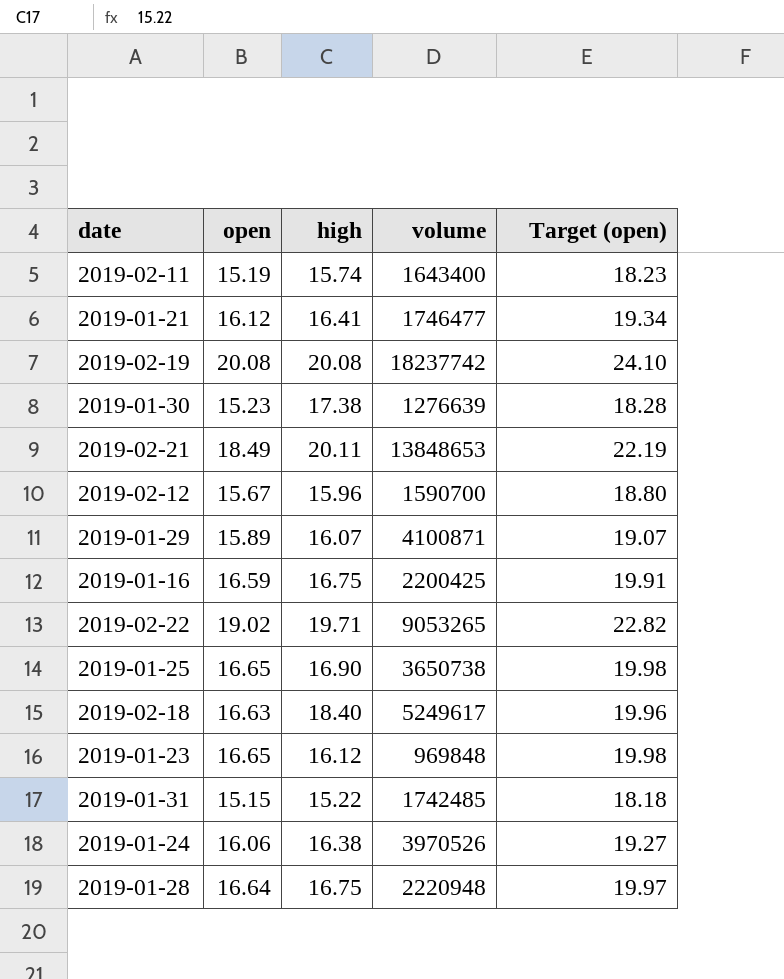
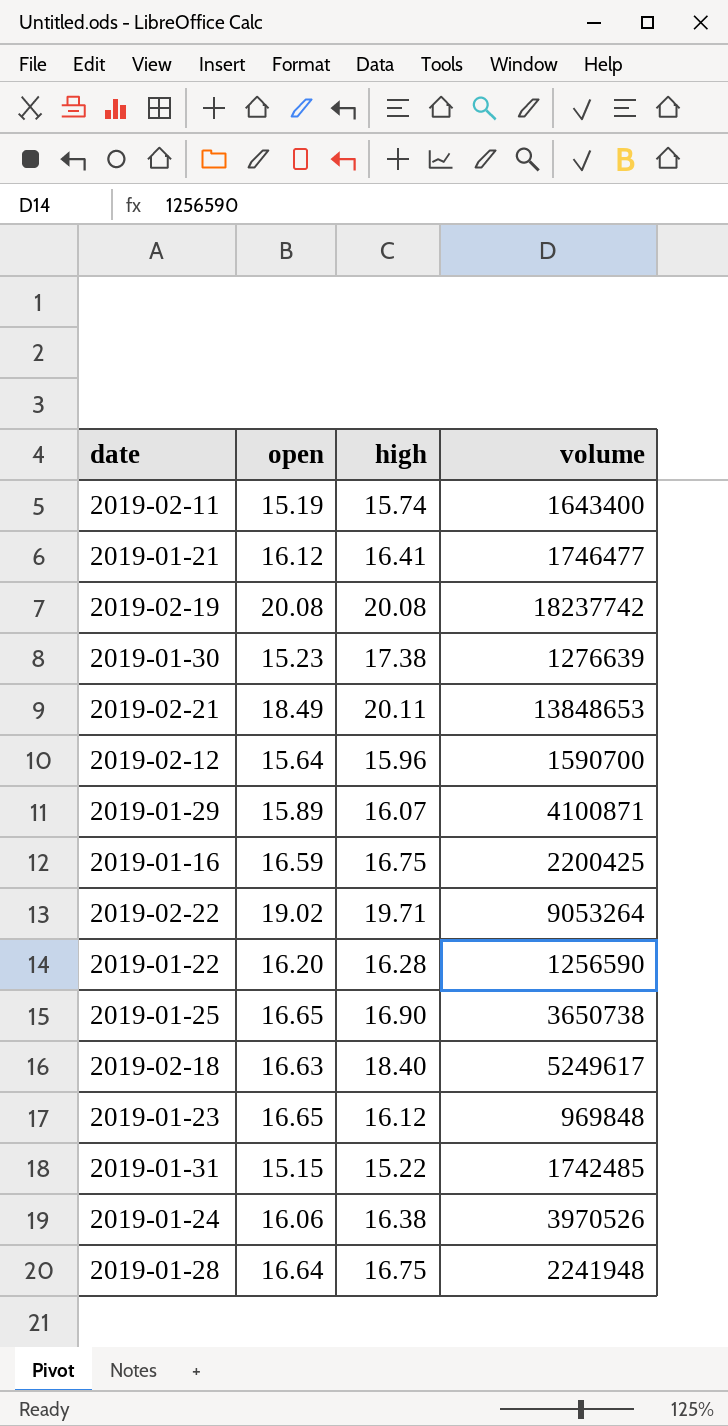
column Target (open) | formula: [open] * 1.2 -> none
2019-02-12 | open: 15.67 -> 15.64
2019-02-22 | volume: 9053265 -> 9053264
row 2019-01-22: none -> 16.20 | 16.28 | 1256590
2019-01-28 | volume: 2220948 -> 2241948

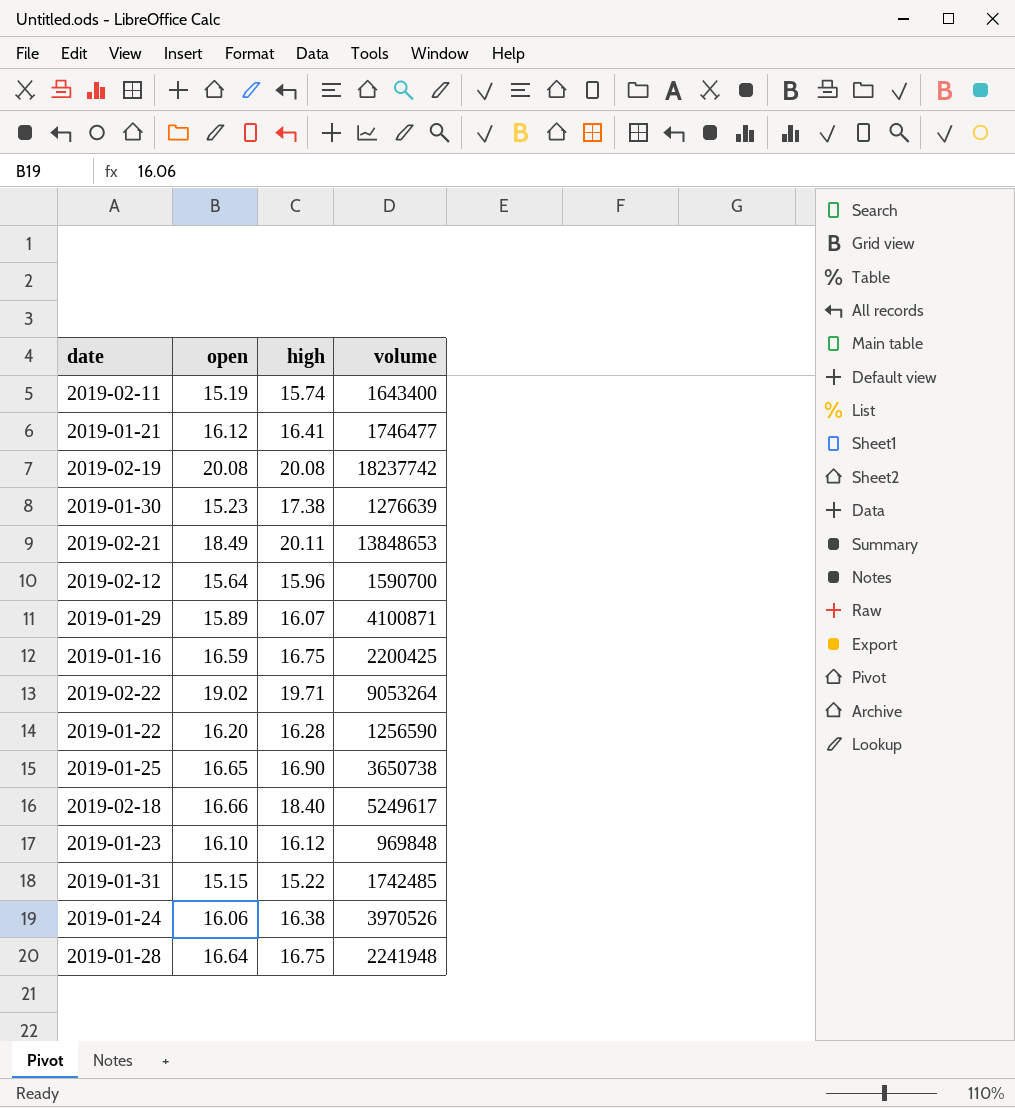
2019-02-18 | open: 16.63 -> 16.66
2019-01-23 | open: 16.65 -> 16.10

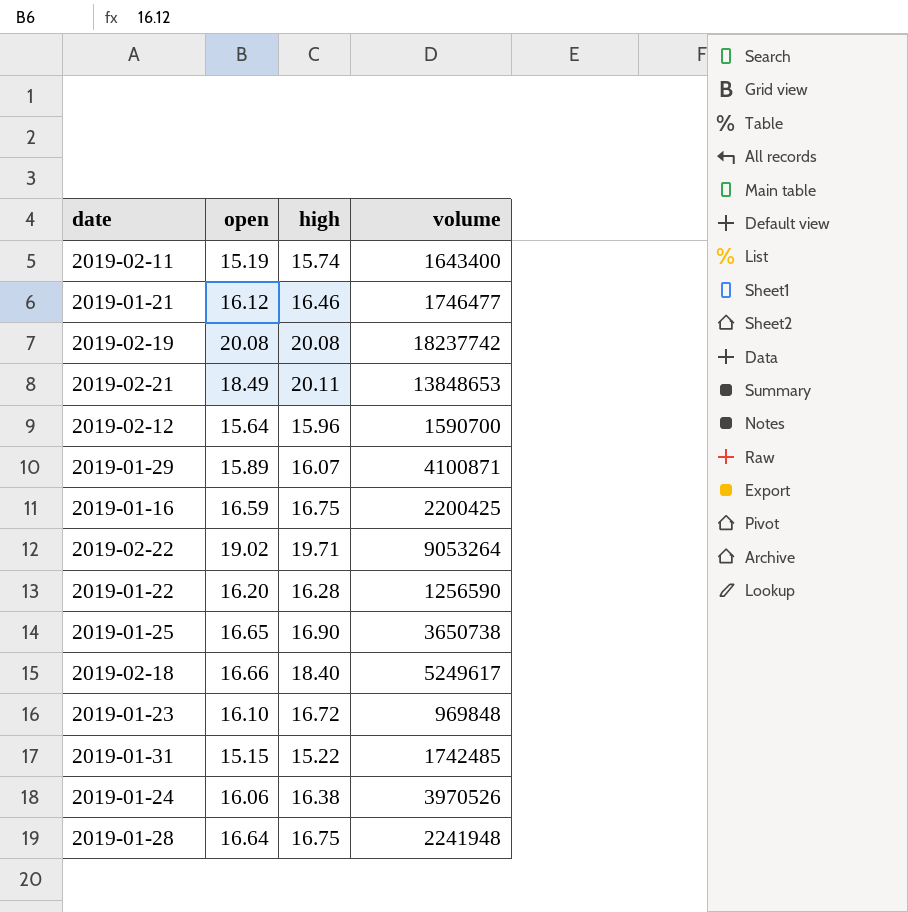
row 2019-01-30: 15.23 | 17.38 | 1276639 -> none
2019-01-21 | high: 16.41 -> 16.46
2019-01-23 | high: 16.12 -> 16.72

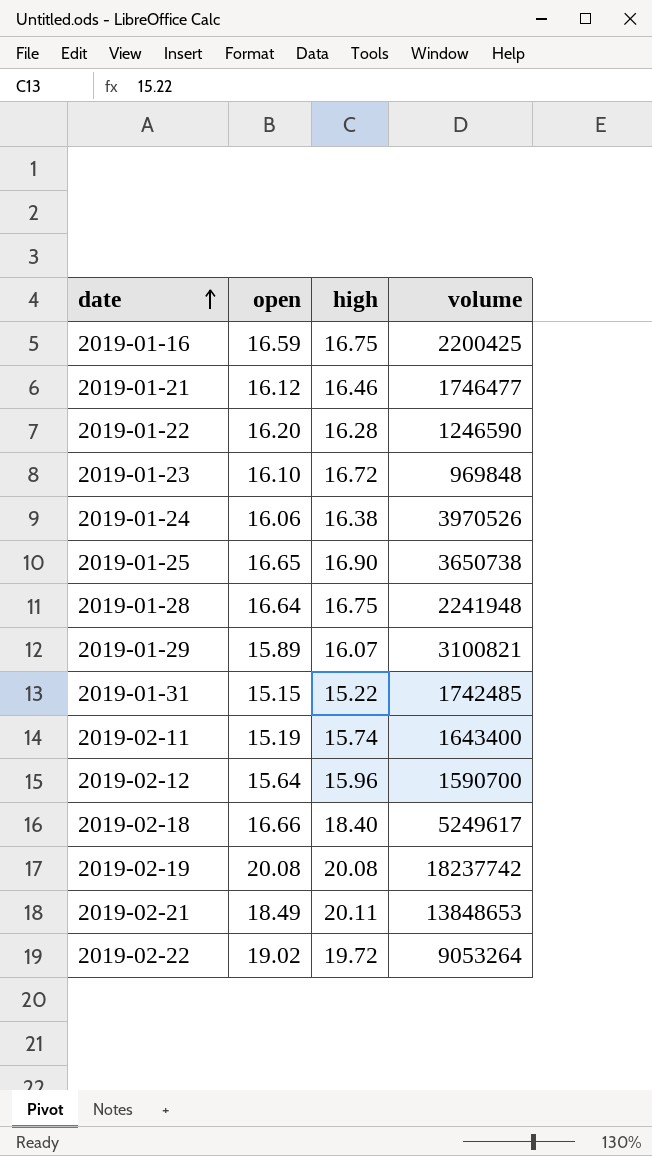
row order: none -> date ascending
2019-01-22 | volume: 1256590 -> 1246590
2019-01-29 | volume: 4100871 -> 3100821
2019-02-22 | high: 19.71 -> 19.72

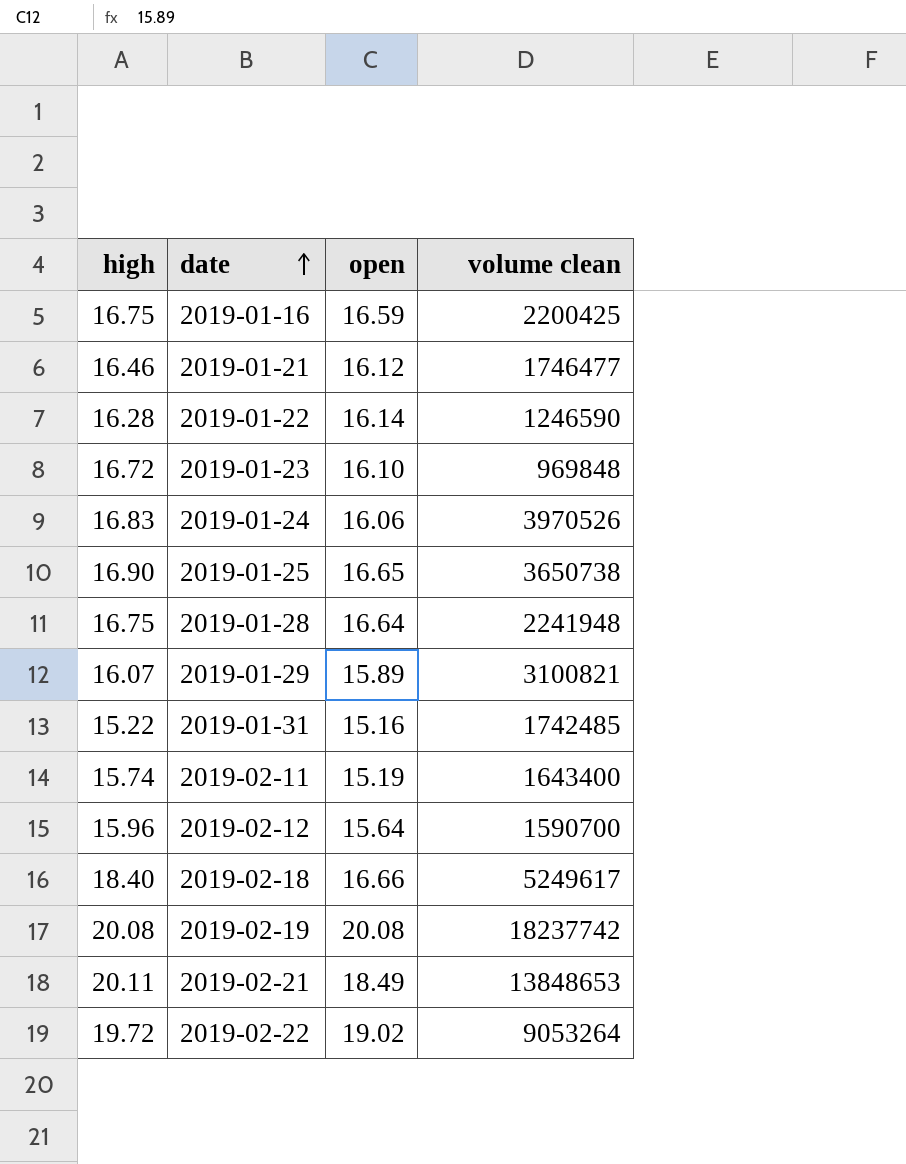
column high | position: 3 -> 1
column name: volume -> volume clean
2019-01-22 | open: 16.20 -> 16.14
2019-01-24 | high: 16.38 -> 16.83
2019-01-31 | open: 15.15 -> 15.16

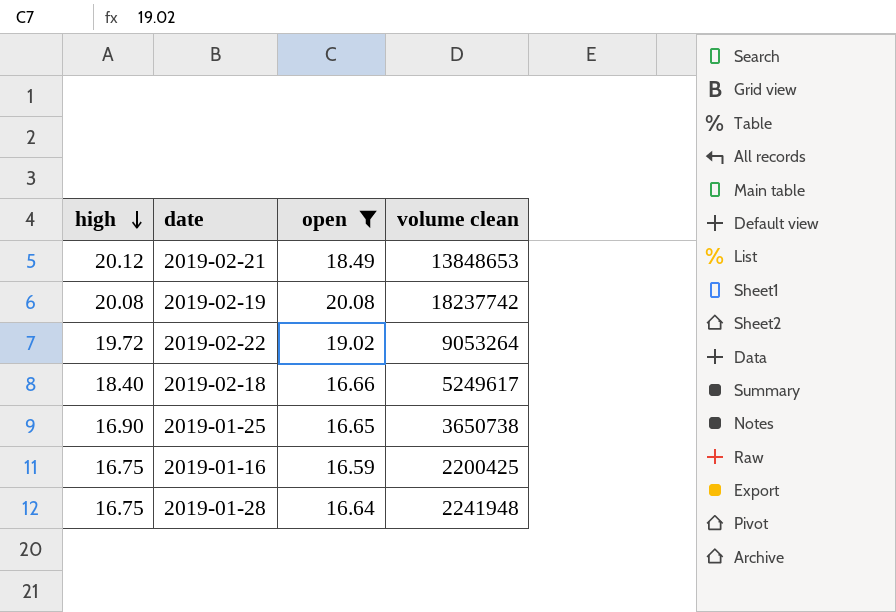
filter: none -> open >= 16.59
row order: date ascending -> high descending
2019-02-21 | high: 20.11 -> 20.12

